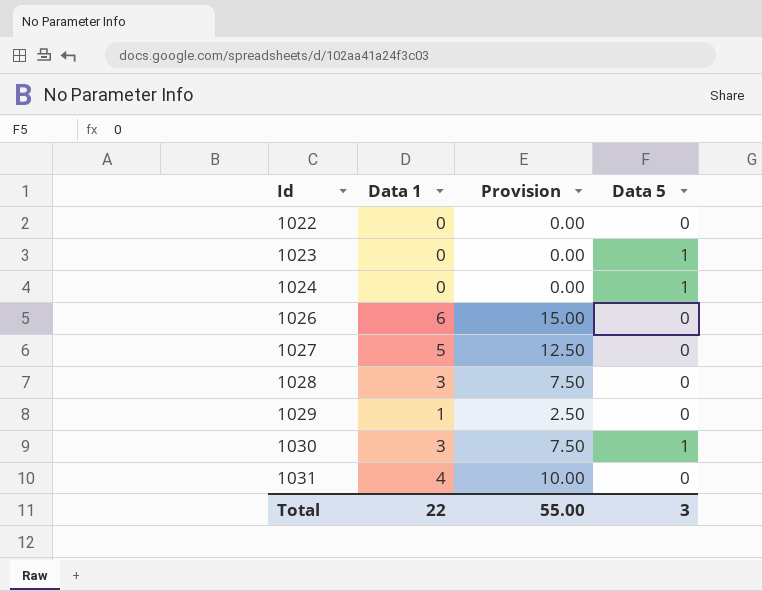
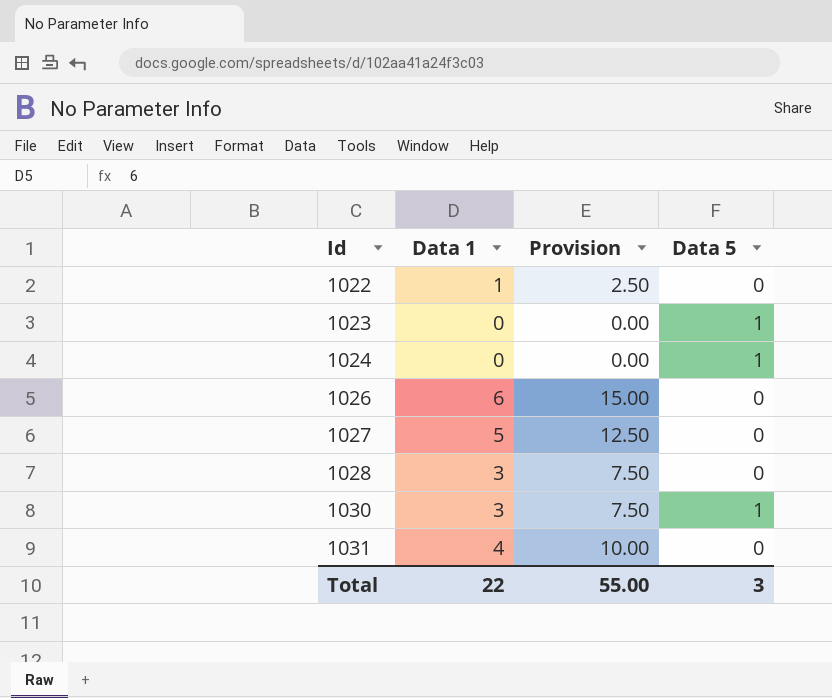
row 1029: 1 | 2.50 | 0 -> none
1022 | Data 1: 0 -> 1
1022 | Provision: 0.00 -> 2.50

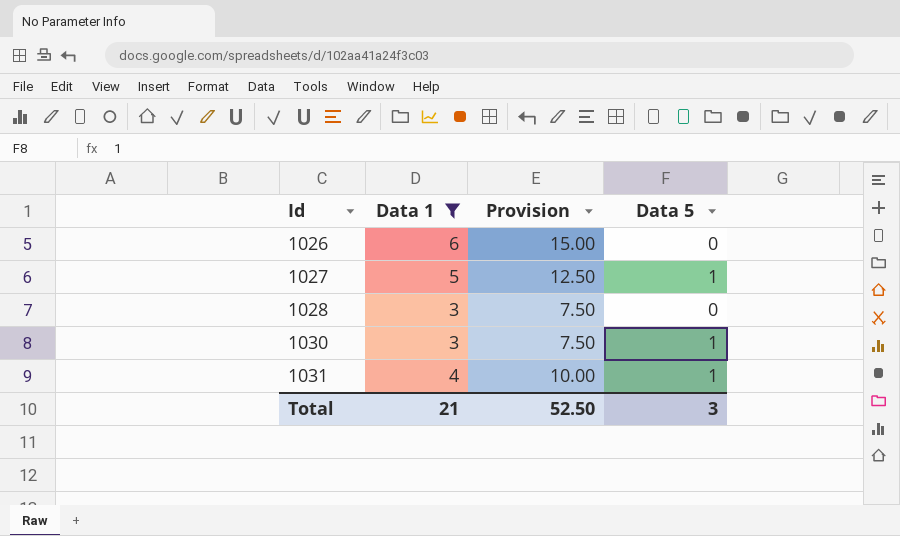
filter: none -> Data 1 >= 3
1027 | Data 5: 0 -> 1
1031 | Data 5: 0 -> 1
Total | Data 1: 22 -> 21
Total | Provision: 55.00 -> 52.50

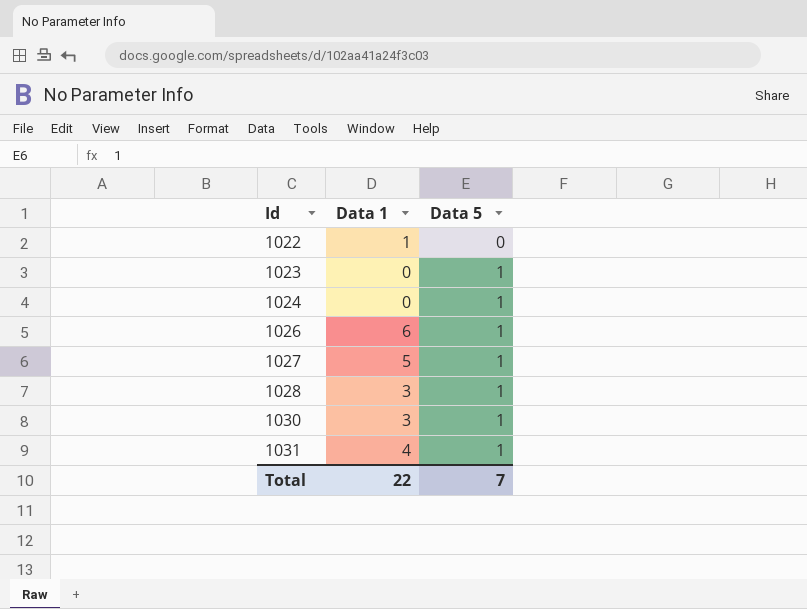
filter: Data 1 >= 3 -> none
column Provision | formula: [Data 1] * 2.5 -> none
1026 | Data 5: 0 -> 1
1028 | Data 5: 0 -> 1
Total | Data 1: 21 -> 22
Total | Data 5: 3 -> 7

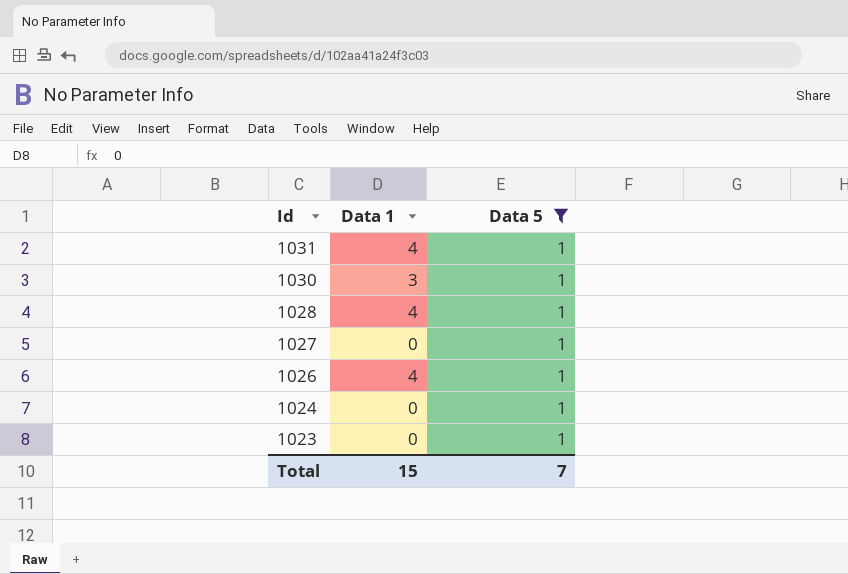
filter: none -> Data 5 = 1
row order: Id ascending -> Id descending
1028 | Data 1: 3 -> 4
1027 | Data 1: 5 -> 0
1026 | Data 1: 6 -> 4
Total | Data 1: 22 -> 15

